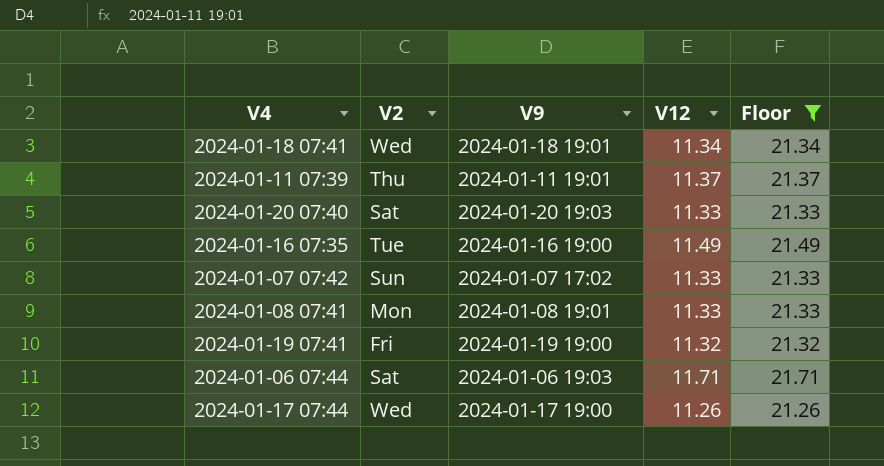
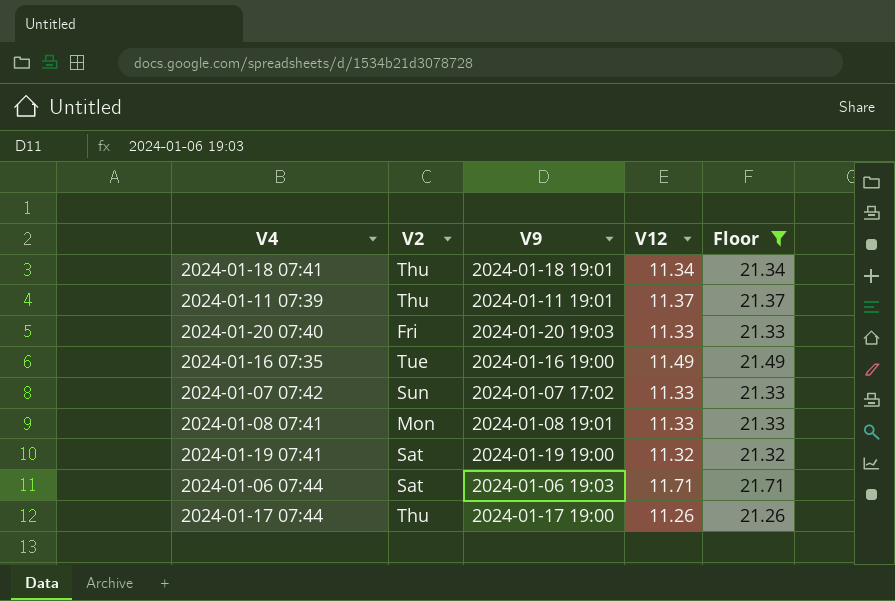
2024-01-18 07:41 | V2: Wed -> Thu
2024-01-20 07:40 | V2: Sat -> Fri
2024-01-19 07:41 | V2: Fri -> Sat
2024-01-17 07:44 | V2: Wed -> Thu

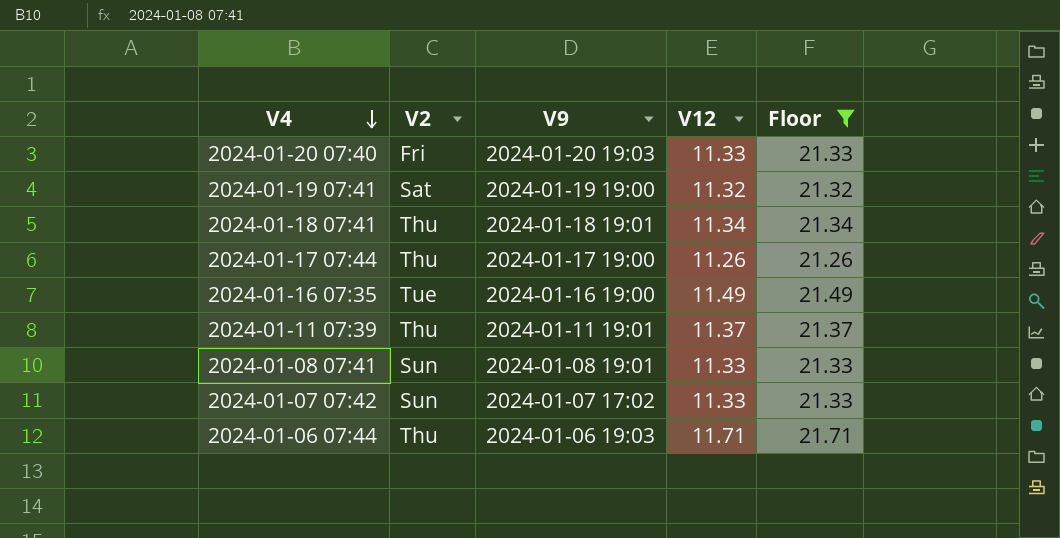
row order: none -> V4 descending
2024-01-08 07:41 | V2: Mon -> Sun
2024-01-06 07:44 | V2: Sat -> Thu

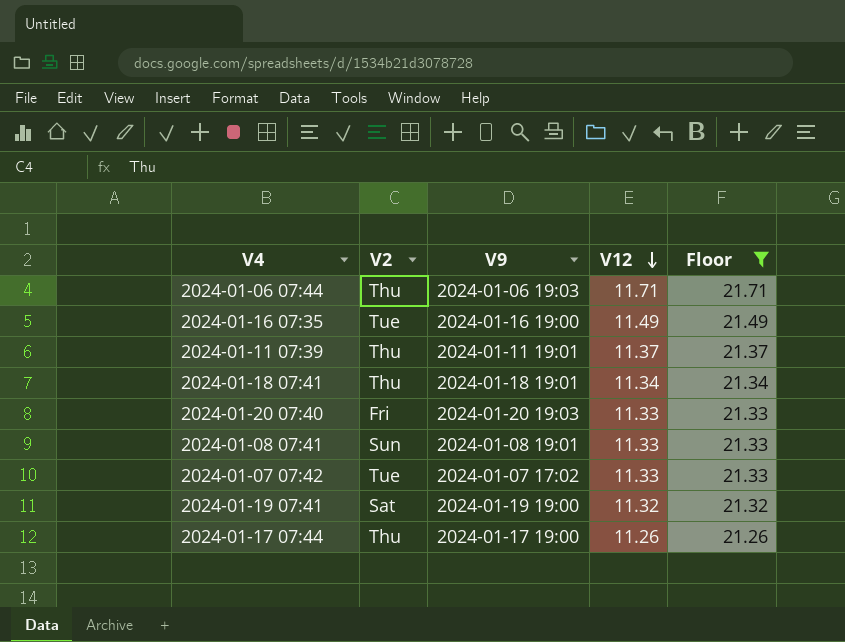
row order: V4 descending -> V12 descending
2024-01-07 07:42 | V2: Sun -> Tue

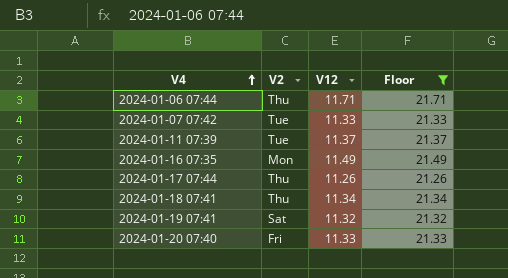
row order: V12 descending -> V4 ascending
column V9 | position: 3 -> none
row 2024-01-08 07:41: Sun | 2024-01-08 19:01 | 11.33 | 21.33 -> none
2024-01-11 07:39 | V2: Thu -> Tue
2024-01-16 07:35 | V2: Tue -> Mon

